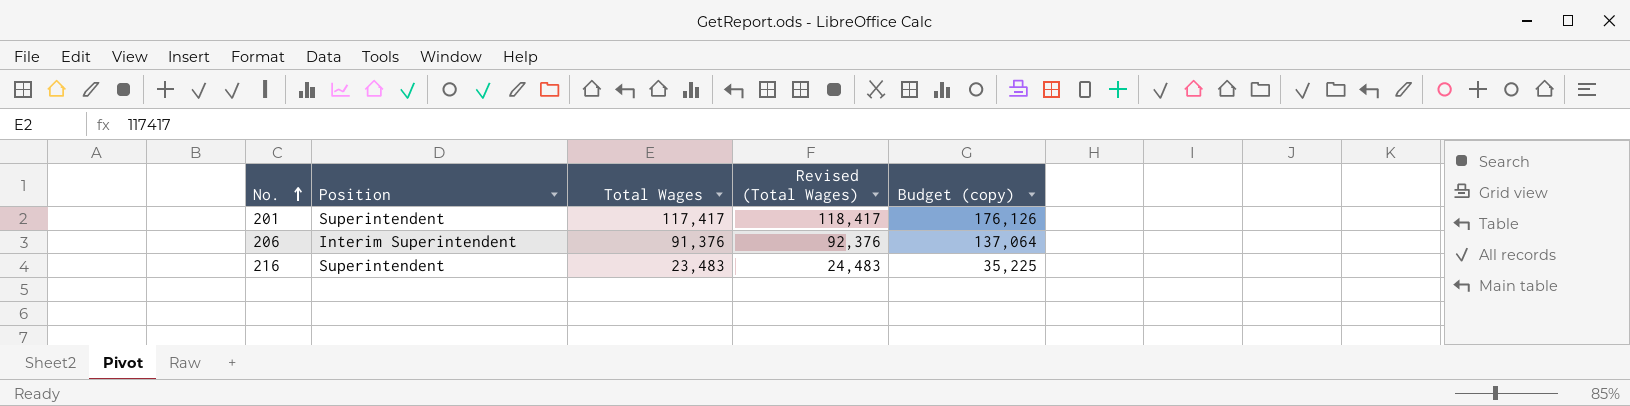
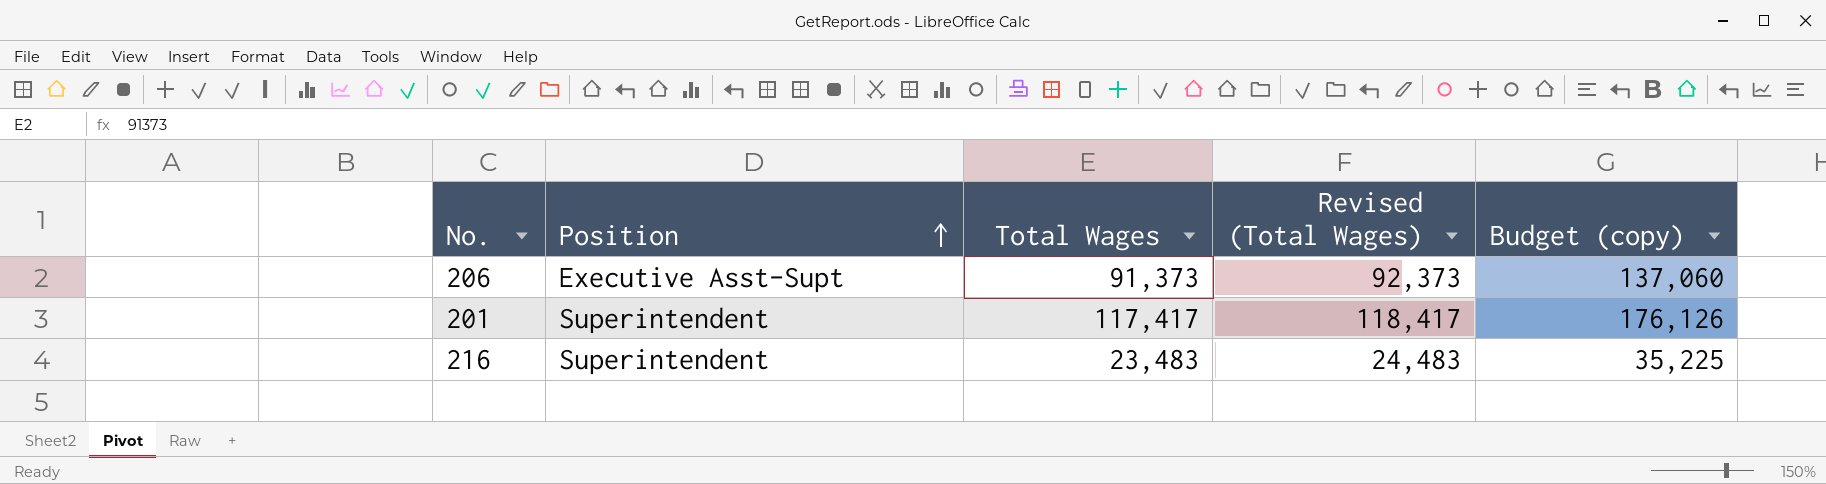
row order: No. ascending -> Position ascending
206 | Position: Interim Superintendent -> Executive Asst-Supt
206 | Total Wages: 91,376 -> 91,373
206 | Revised (Total Wages): 92,376 -> 92,373
206 | Budget (copy): 137,064 -> 137,060

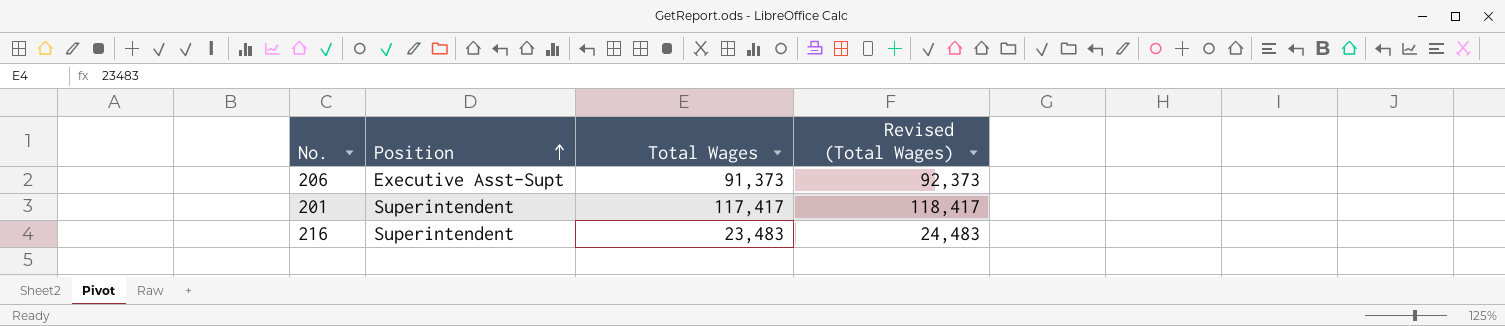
column Budget (copy) | formula: [Total Wages] * 1.5 -> none

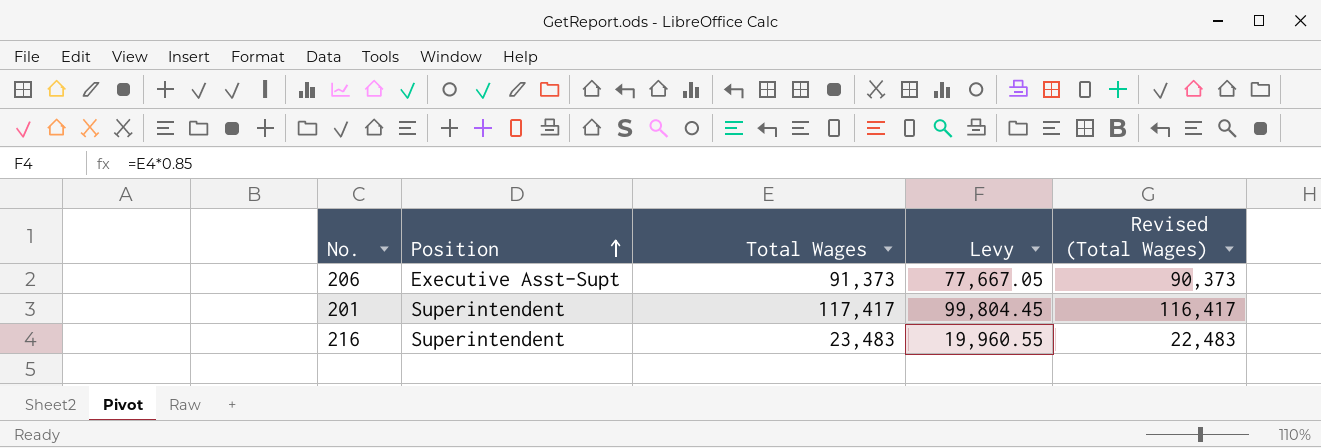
column Levy | formula: none -> [Total Wages] * 0.85
column Revised (Total Wages) | formula: [Total Wages] + 1000 -> [Total Wages] - 1000

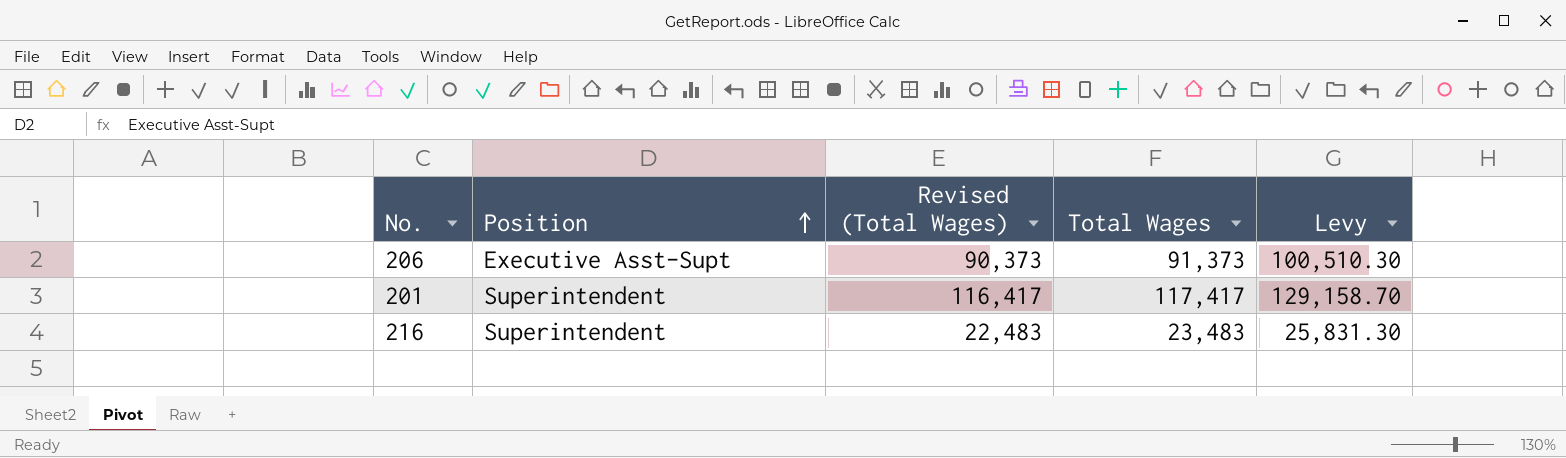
column Revised (Total Wages) | position: 5 -> 3
column Levy | formula: [Total Wages] * 0.85 -> [Total Wages] * 1.1

